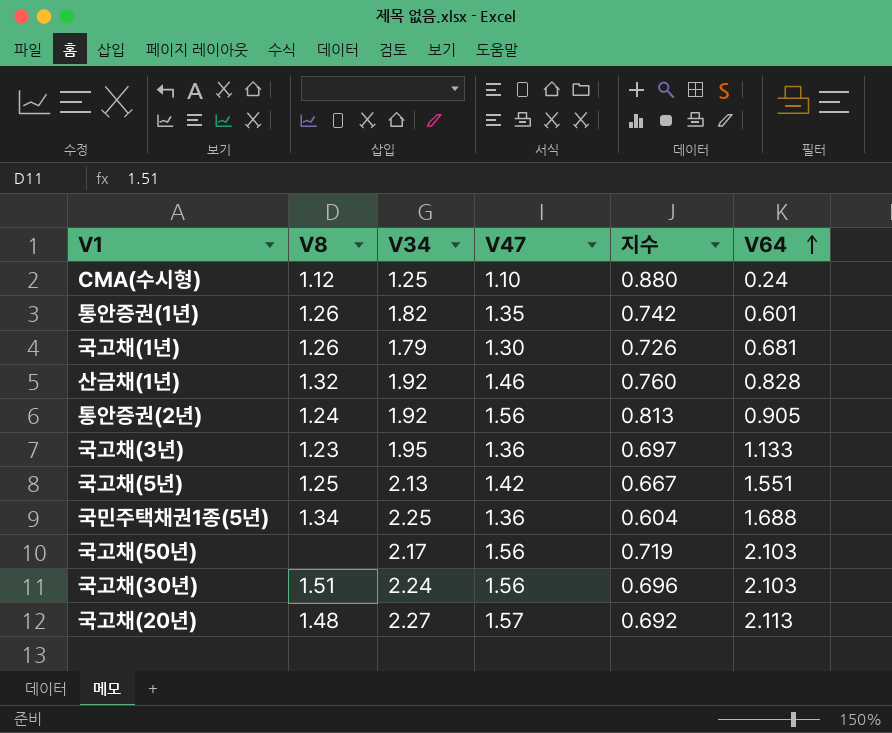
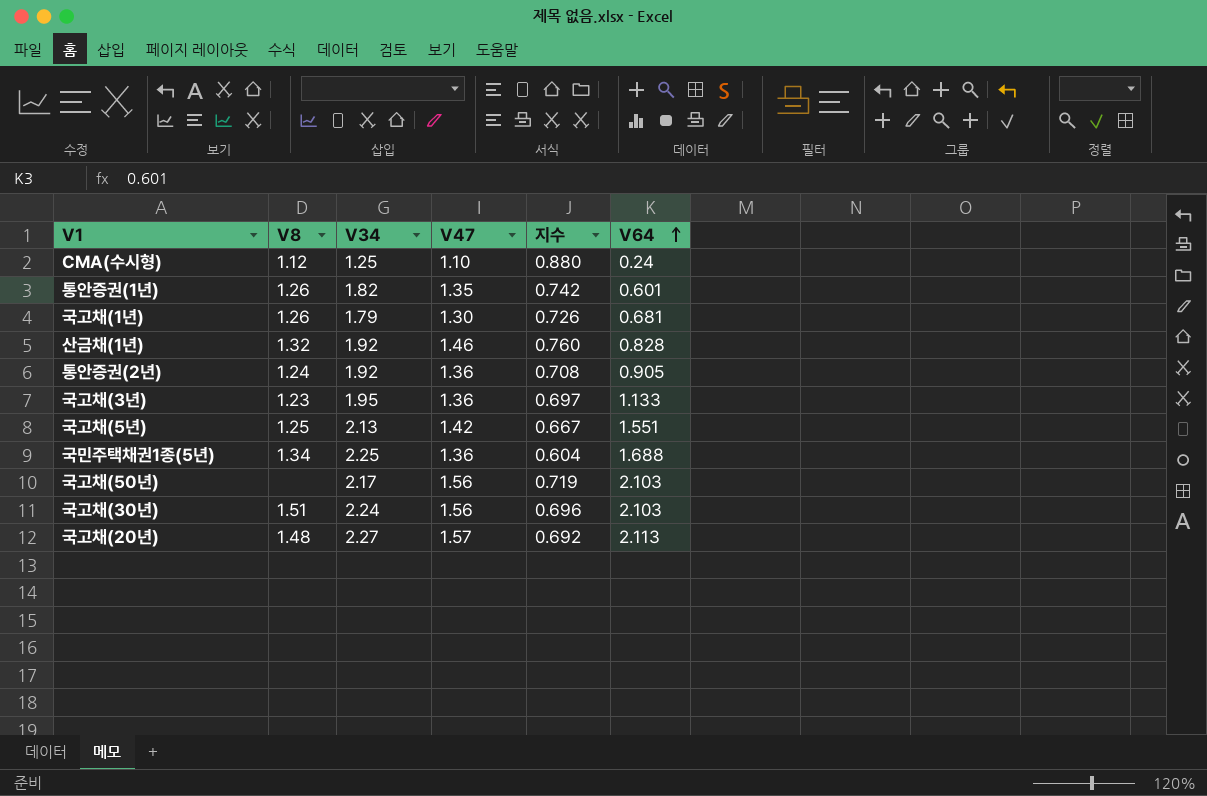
통안증권(2년) | V47: 1.56 -> 1.36
통안증권(2년) | 지수: 0.813 -> 0.708

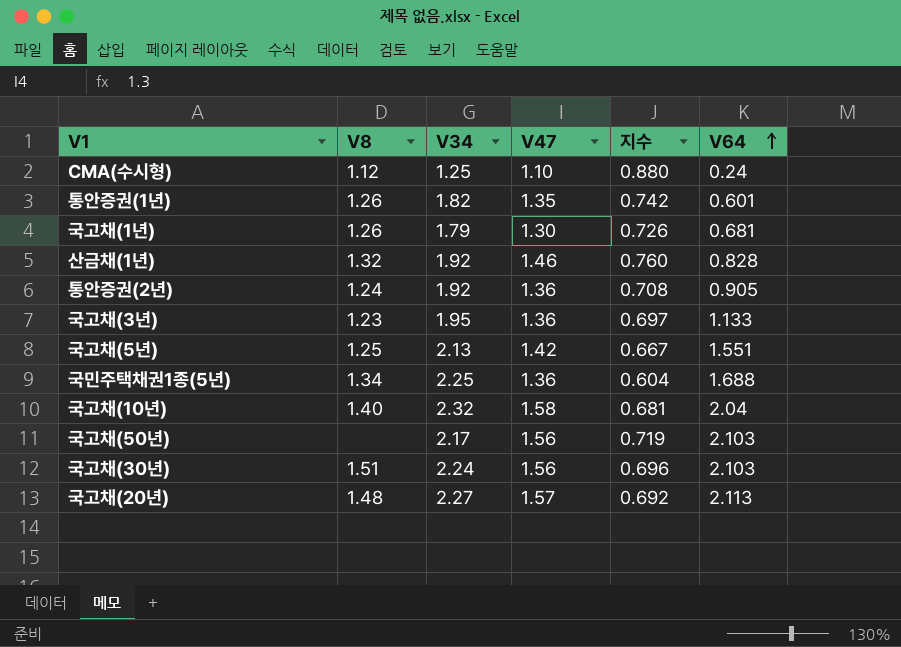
row 국고채(10년): none -> 1.40 | 2.32 | 1.58 | 0.681 | 2.04

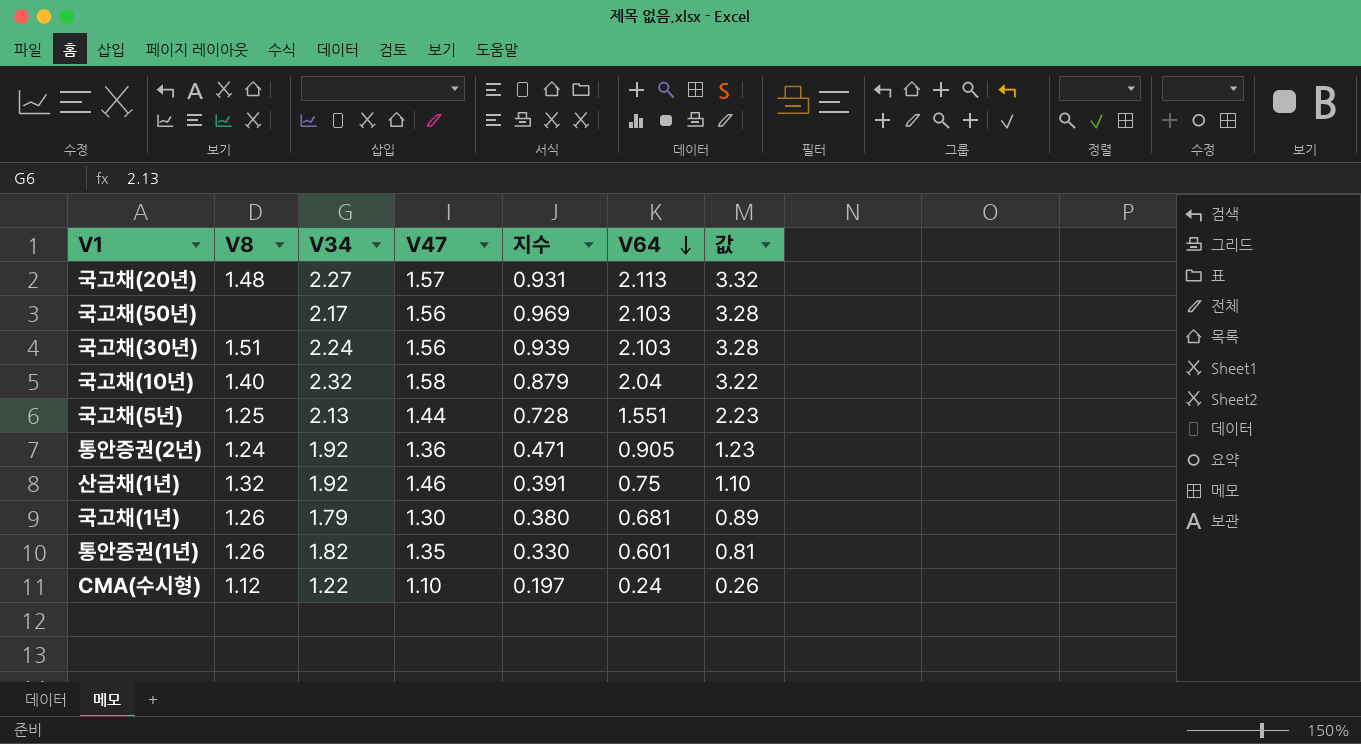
row order: V64 ascending -> V64 descending
column 지수 | formula: [V47] / [V34] -> [V64] / [V34]
column 값 | formula: none -> [V47] * [V64]
row 국고채(3년): 1.23 | 1.95 | 1.36 | 0.697 | 1.133 -> none
row 국민주택채권1종(5년): 1.34 | 2.25 | 1.36 | 0.604 | 1.688 -> none
국고채(5년) | V47: 1.42 -> 1.44
산금채(1년) | V64: 0.828 -> 0.75
CMA(수시형) | V34: 1.25 -> 1.22

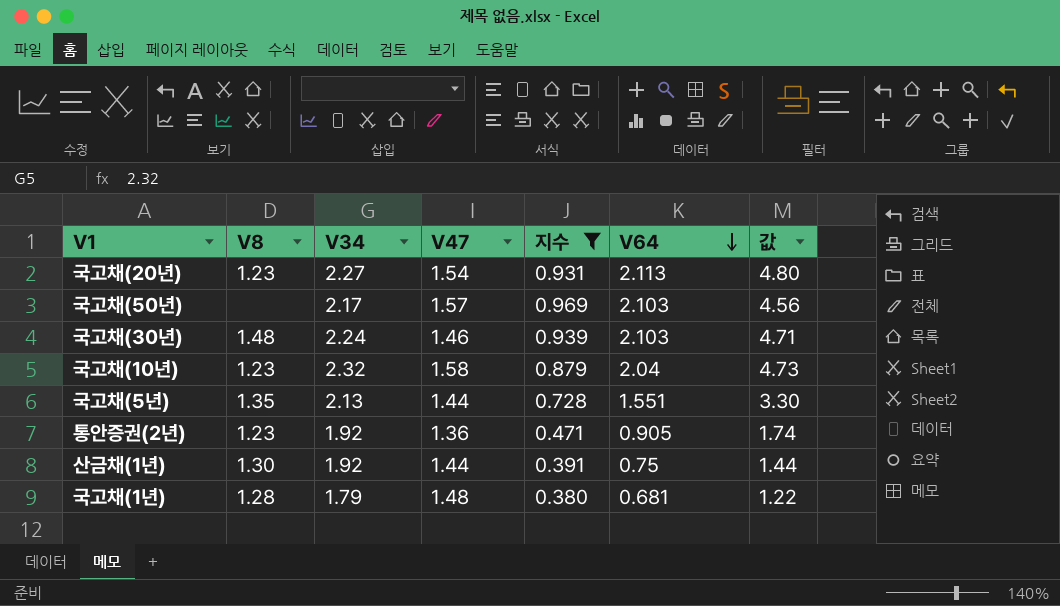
filter: none -> 지수 >= 0.380
column 값 | formula: [V47] * [V64] -> [V34] * [V64]
국고채(20년) | V8: 1.48 -> 1.23
국고채(20년) | V47: 1.57 -> 1.54
국고채(50년) | V47: 1.56 -> 1.57
국고채(30년) | V8: 1.51 -> 1.48
국고채(30년) | V47: 1.56 -> 1.46
국고채(10년) | V8: 1.40 -> 1.23
국고채(5년) | V8: 1.25 -> 1.35
통안증권(2년) | V8: 1.24 -> 1.23
산금채(1년) | V8: 1.32 -> 1.30
산금채(1년) | V47: 1.46 -> 1.44
국고채(1년) | V8: 1.26 -> 1.28
국고채(1년) | V47: 1.30 -> 1.48

